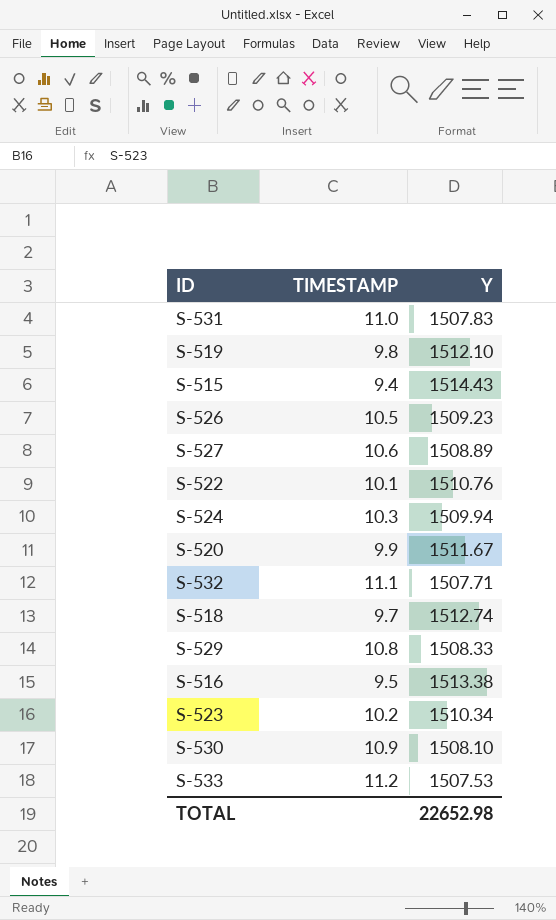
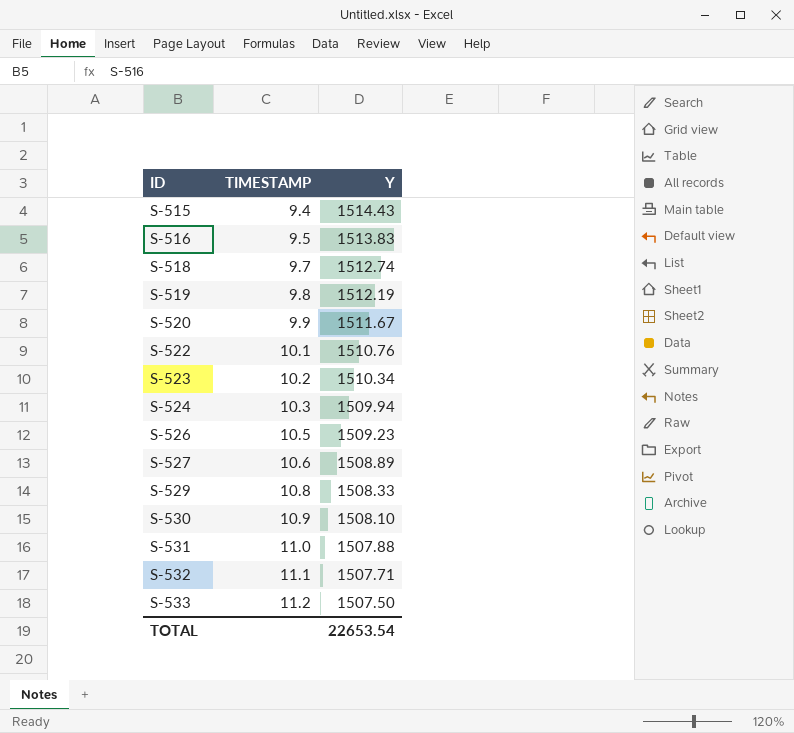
row order: none -> ID ascending
S-516 | Y: 1513.38 -> 1513.83
S-519 | Y: 1512.10 -> 1512.19
S-531 | Y: 1507.83 -> 1507.88
S-533 | Y: 1507.53 -> 1507.50
TOTAL | Y: 22652.98 -> 22653.54

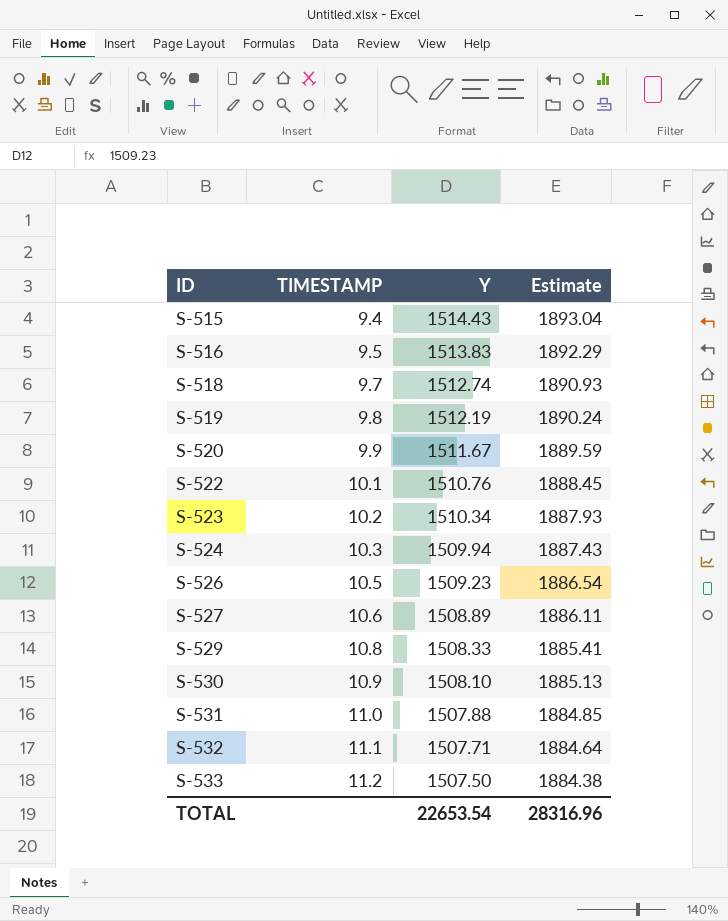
column Estimate | formula: none -> [Y] * 1.25

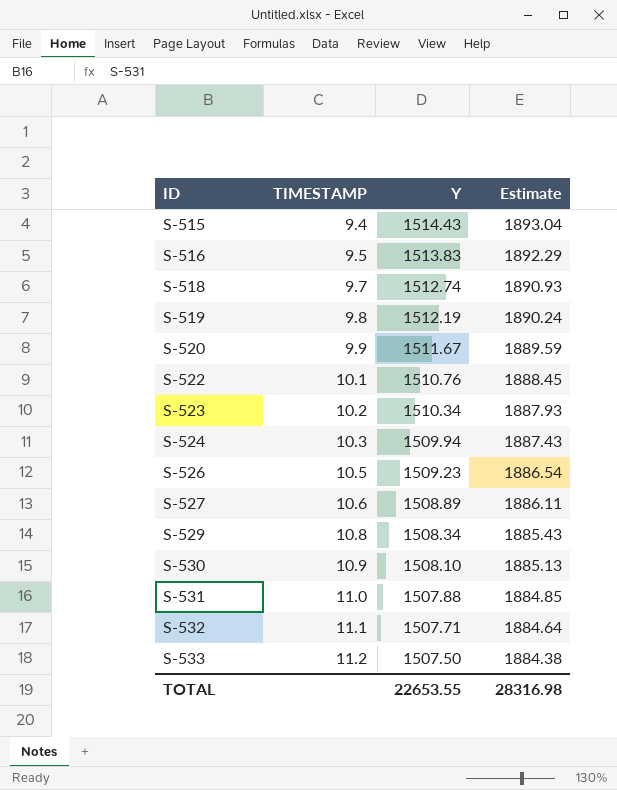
S-529 | Y: 1508.33 -> 1508.34
S-529 | Estimate: 1885.41 -> 1885.43
TOTAL | Y: 22653.54 -> 22653.55
TOTAL | Estimate: 28316.96 -> 28316.98

